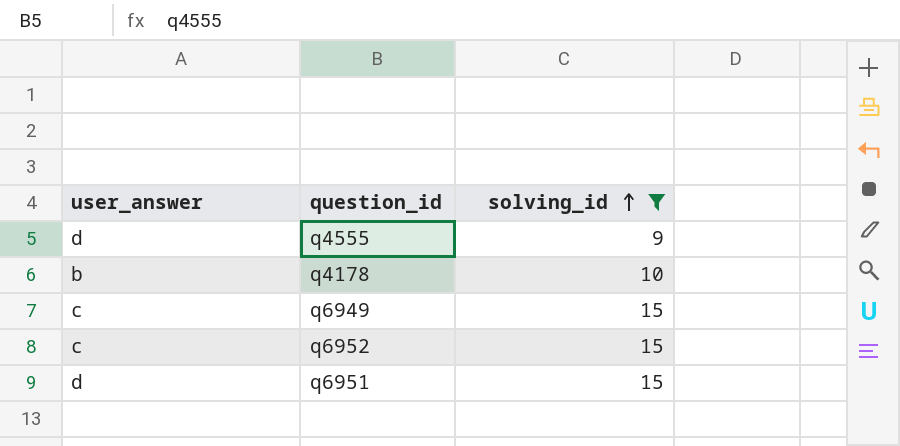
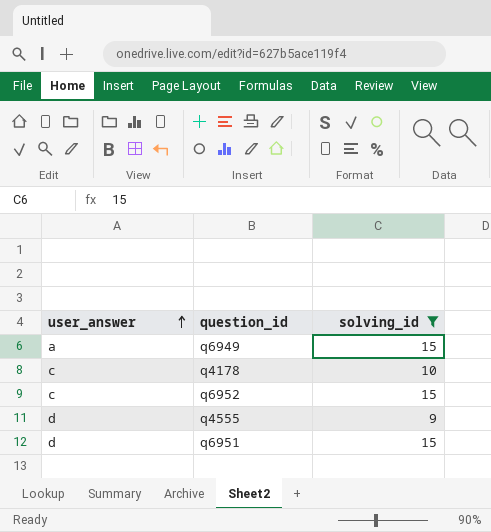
row order: solving_id ascending -> user_answer ascending
q6949 | user_answer: c -> a
q4178 | user_answer: b -> c

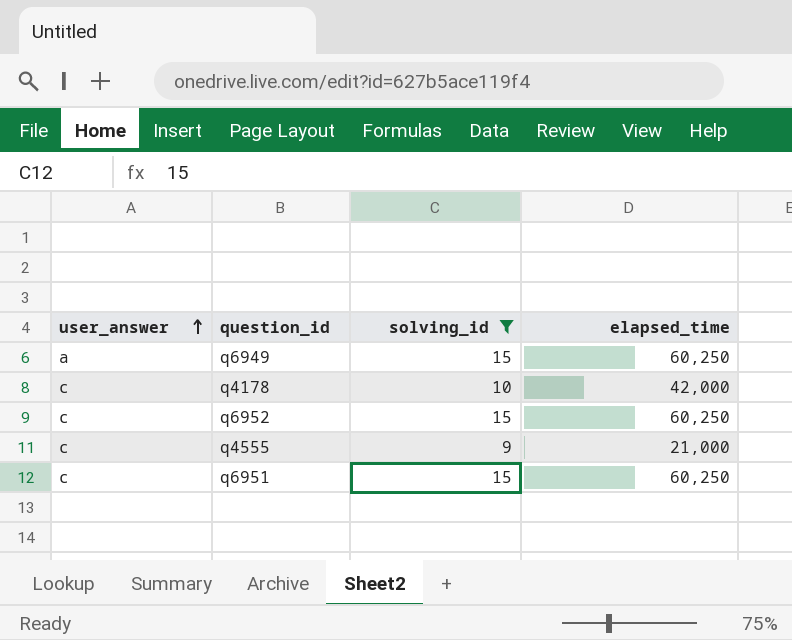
column elapsed_time | position: none -> 4
q4555 | user_answer: d -> c
q6951 | user_answer: d -> c

